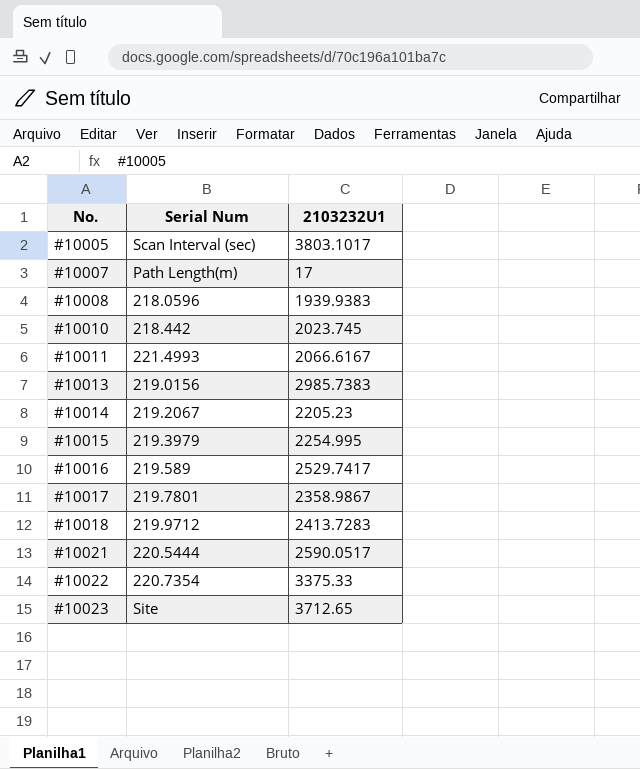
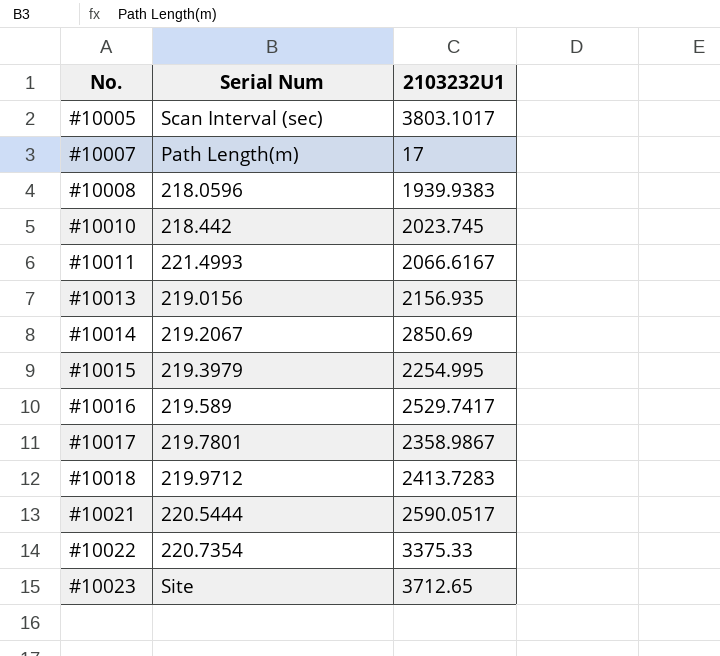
#10013 | 2103232U1: 2985.7383 -> 2156.935
#10014 | 2103232U1: 2205.23 -> 2850.69

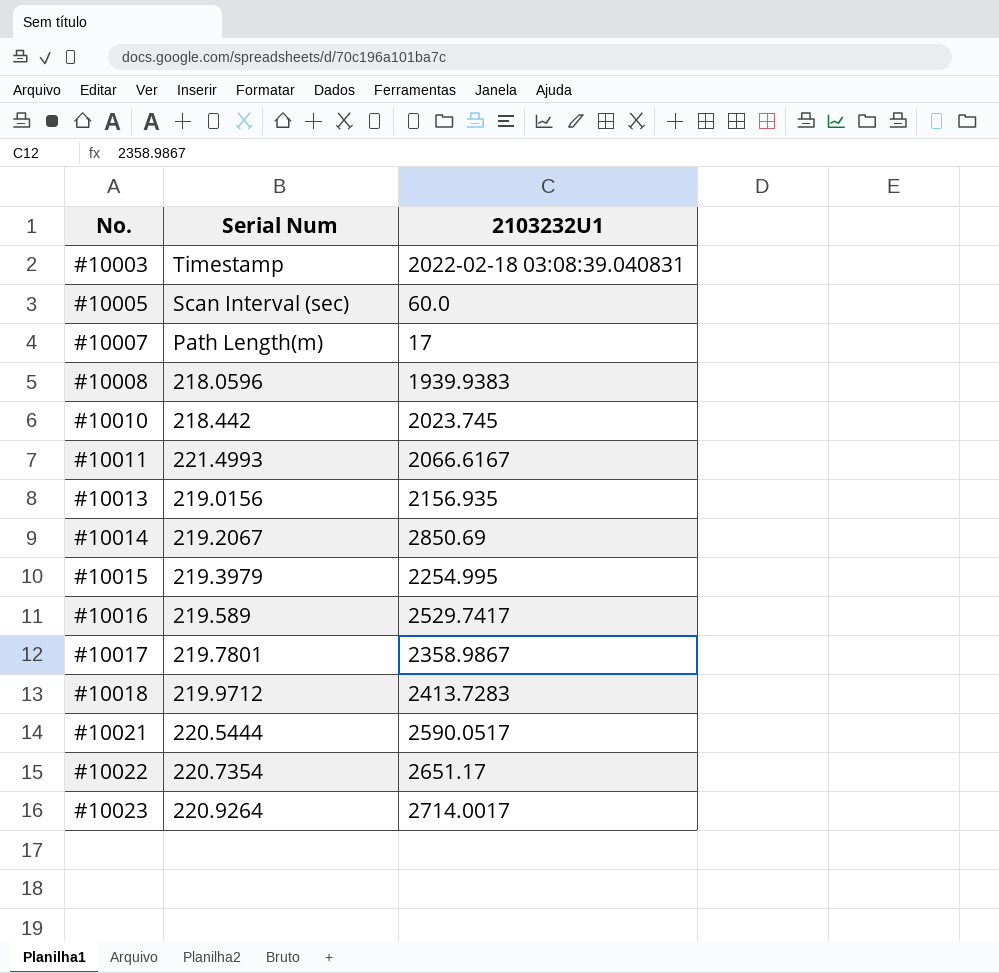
row #10003: none -> Timestamp | 2022-02-18 03:08:39.040831
#10005 | 2103232U1: 3803.1017 -> 60.0
#10022 | 2103232U1: 3375.33 -> 2651.17
#10023 | Serial Num: Site -> 220.9264
#10023 | 2103232U1: 3712.65 -> 2714.0017

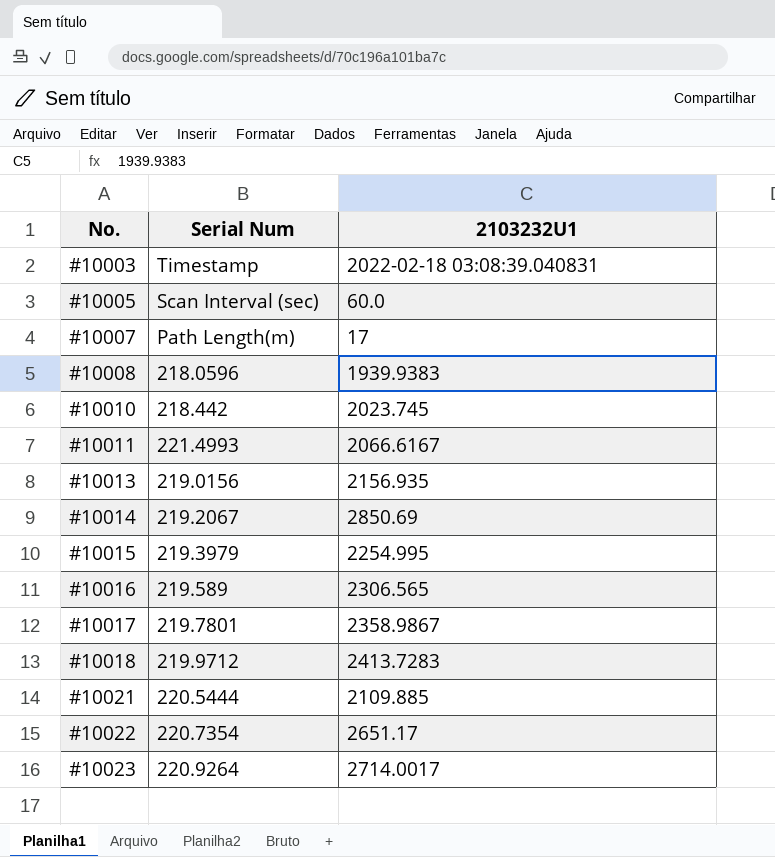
#10016 | 2103232U1: 2529.7417 -> 2306.565
#10021 | 2103232U1: 2590.0517 -> 2109.885

